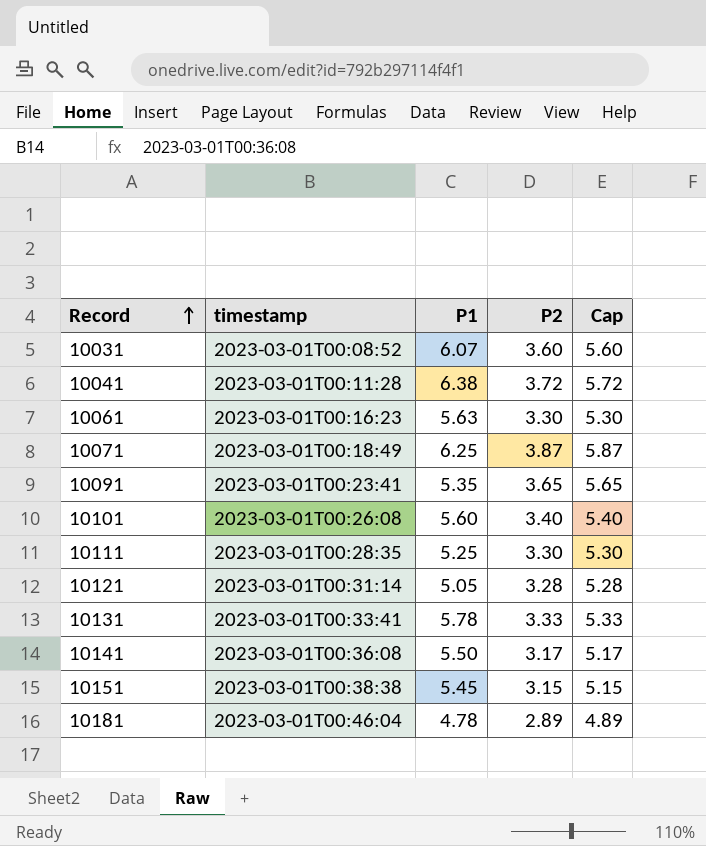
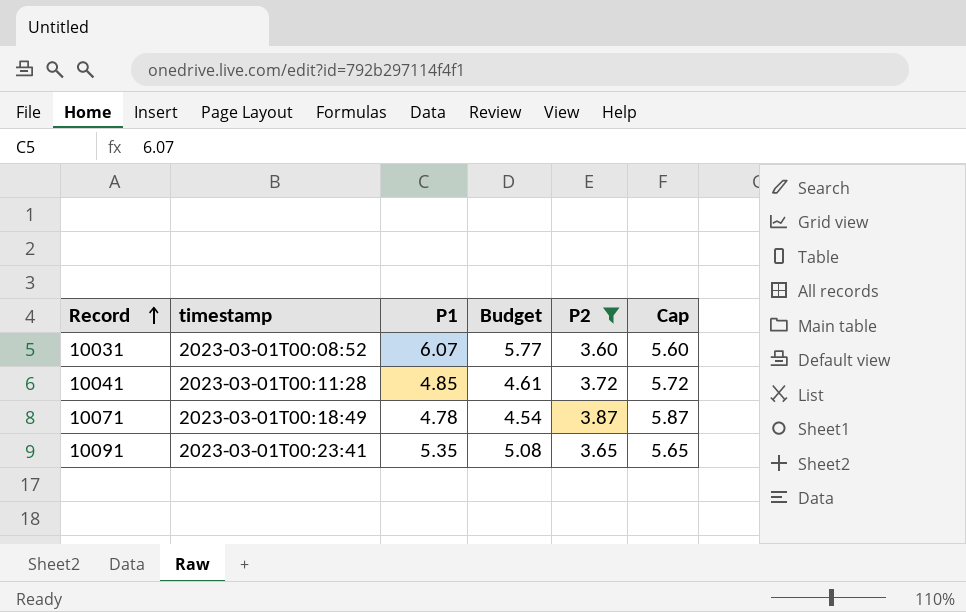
filter: none -> P2 >= 3.60
column Budget | formula: none -> [P1] * 0.95
10041 | P1: 6.38 -> 4.85
10071 | P1: 6.25 -> 4.78

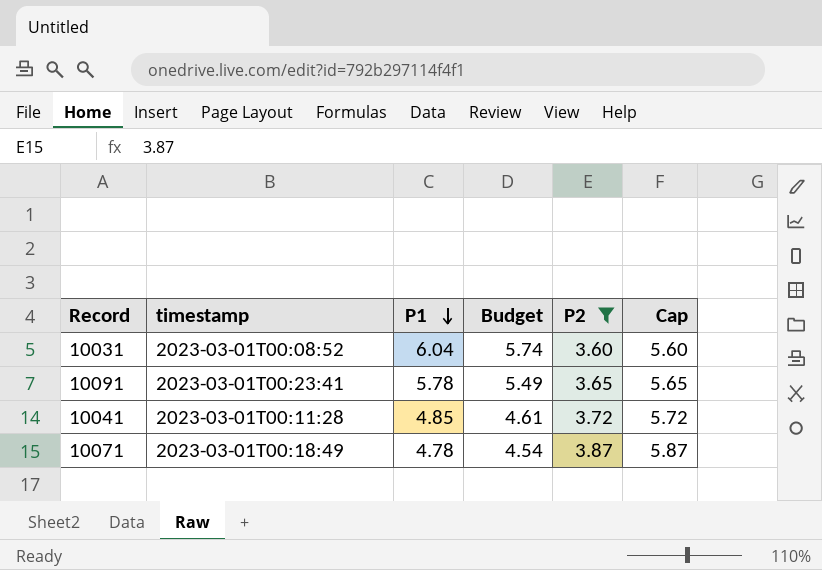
row order: Record ascending -> P1 descending
10031 | P1: 6.07 -> 6.04
10031 | Budget: 5.77 -> 5.74
10091 | P1: 5.35 -> 5.78
10091 | Budget: 5.08 -> 5.49

